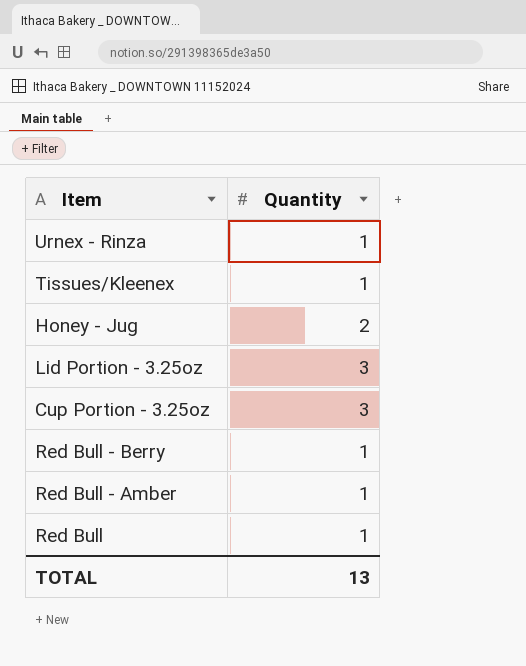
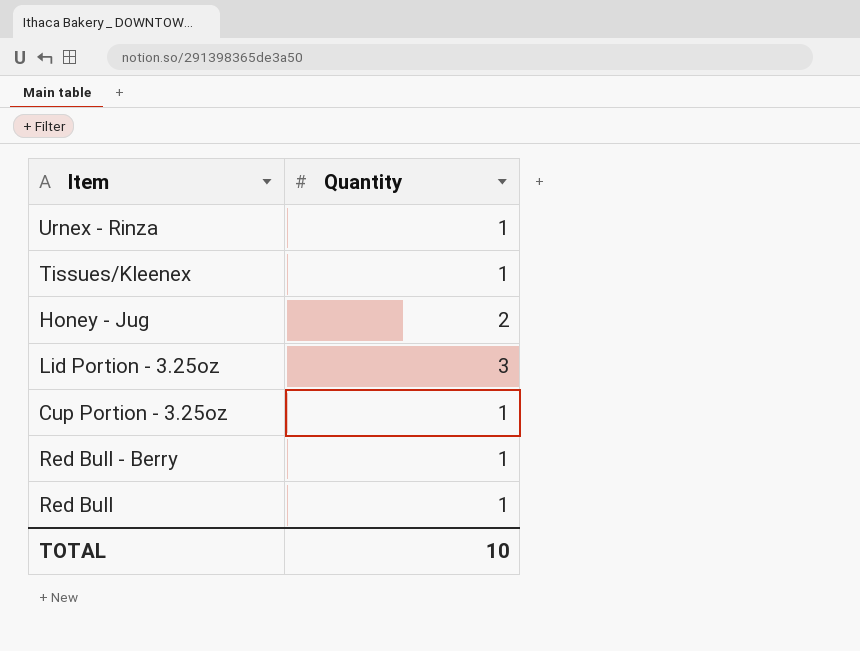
row Red Bull - Amber: 1 -> none
Cup Portion - 3.25oz | Quantity: 3 -> 1
TOTAL | Quantity: 13 -> 10

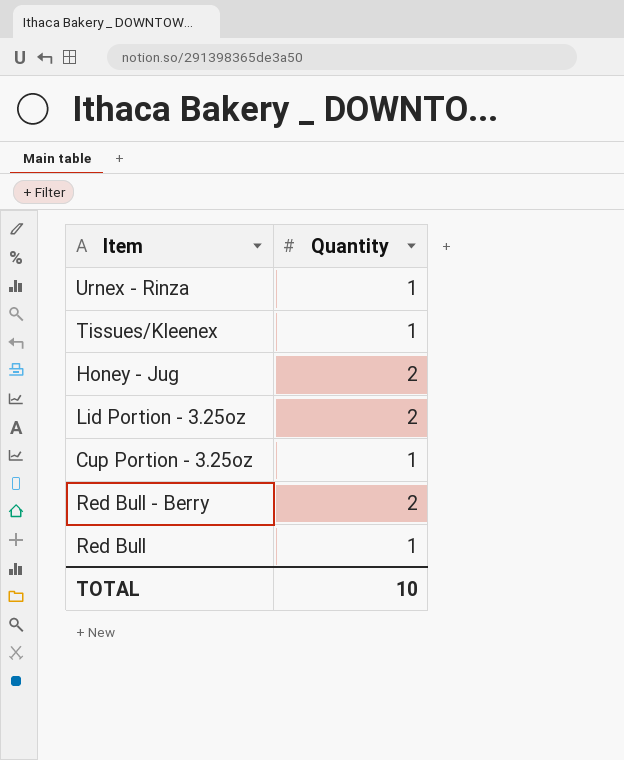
Lid Portion - 3.25oz | Quantity: 3 -> 2
Red Bull - Berry | Quantity: 1 -> 2

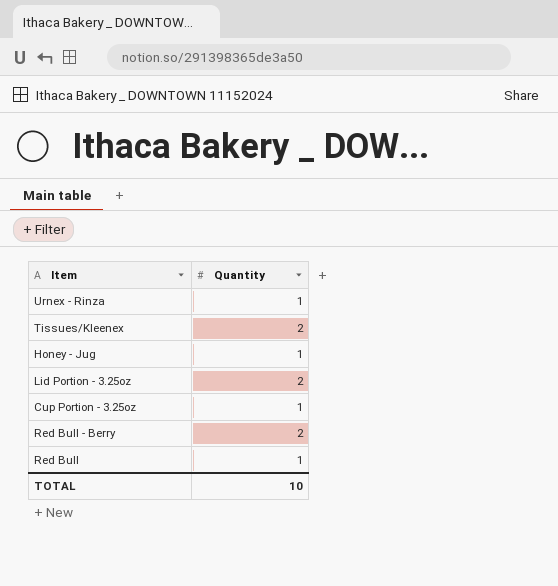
Tissues/Kleenex | Quantity: 1 -> 2
Honey - Jug | Quantity: 2 -> 1

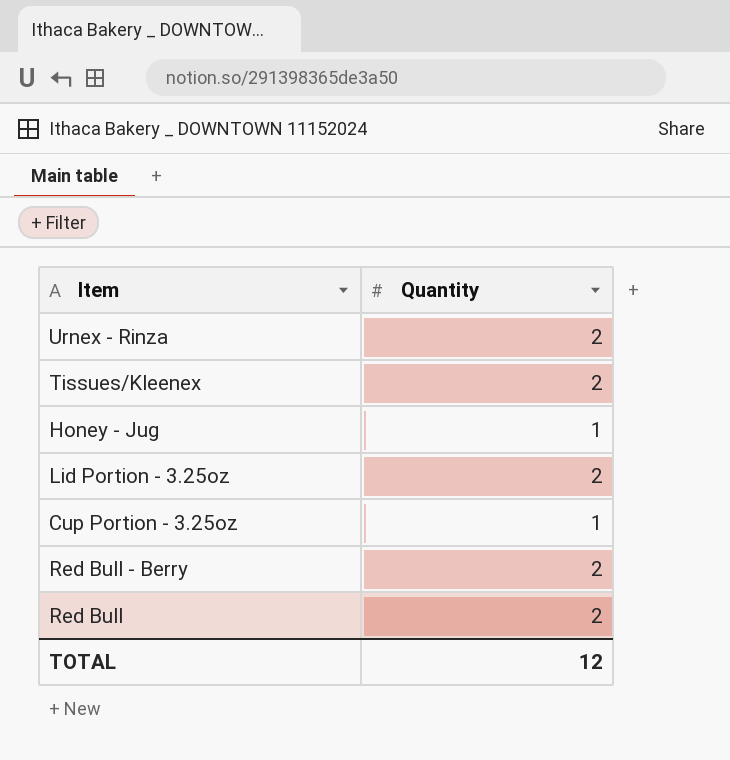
Urnex - Rinza | Quantity: 1 -> 2
Red Bull | Quantity: 1 -> 2
TOTAL | Quantity: 10 -> 12

